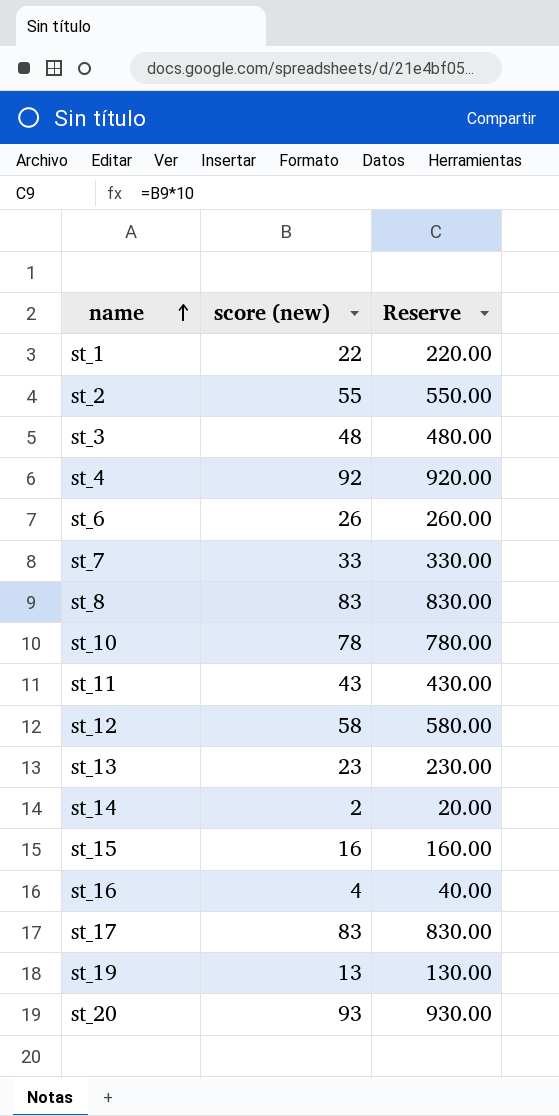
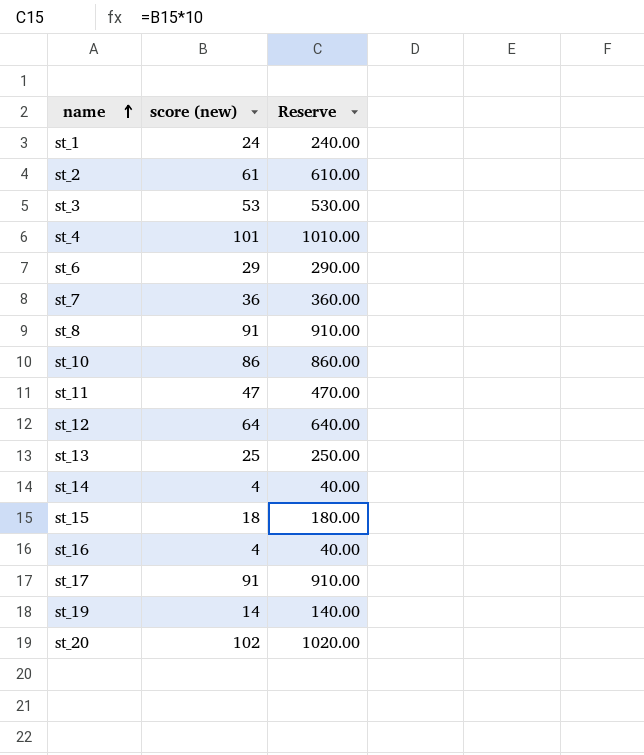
st_1 | score (new): 22 -> 24
st_1 | Reserve: 220.00 -> 240.00
st_2 | score (new): 55 -> 61
st_2 | Reserve: 550.00 -> 610.00
st_3 | score (new): 48 -> 53
st_3 | Reserve: 480.00 -> 530.00
st_4 | score (new): 92 -> 101
st_4 | Reserve: 920.00 -> 1010.00
st_6 | score (new): 26 -> 29
st_6 | Reserve: 260.00 -> 290.00
st_7 | score (new): 33 -> 36
st_7 | Reserve: 330.00 -> 360.00
st_8 | score (new): 83 -> 91
st_8 | Reserve: 830.00 -> 910.00
st_10 | score (new): 78 -> 86
st_10 | Reserve: 780.00 -> 860.00
st_11 | score (new): 43 -> 47
st_11 | Reserve: 430.00 -> 470.00
st_12 | score (new): 58 -> 64
st_12 | Reserve: 580.00 -> 640.00
st_13 | score (new): 23 -> 25
st_13 | Reserve: 230.00 -> 250.00
st_14 | score (new): 2 -> 4
st_14 | Reserve: 20.00 -> 40.00
st_15 | score (new): 16 -> 18
st_15 | Reserve: 160.00 -> 180.00
st_17 | score (new): 83 -> 91
st_17 | Reserve: 830.00 -> 910.00
st_19 | score (new): 13 -> 14
st_19 | Reserve: 130.00 -> 140.00
st_20 | score (new): 93 -> 102
st_20 | Reserve: 930.00 -> 1020.00

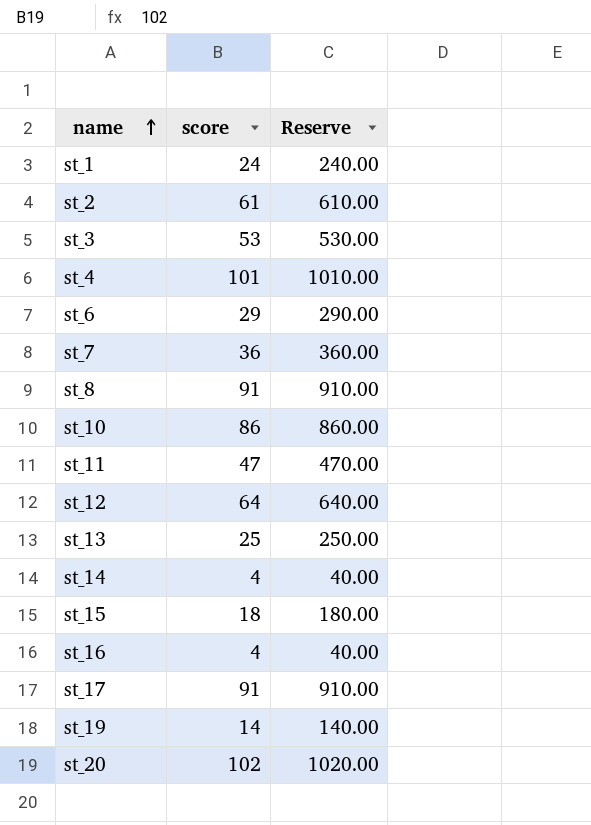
column name: score (new) -> score

